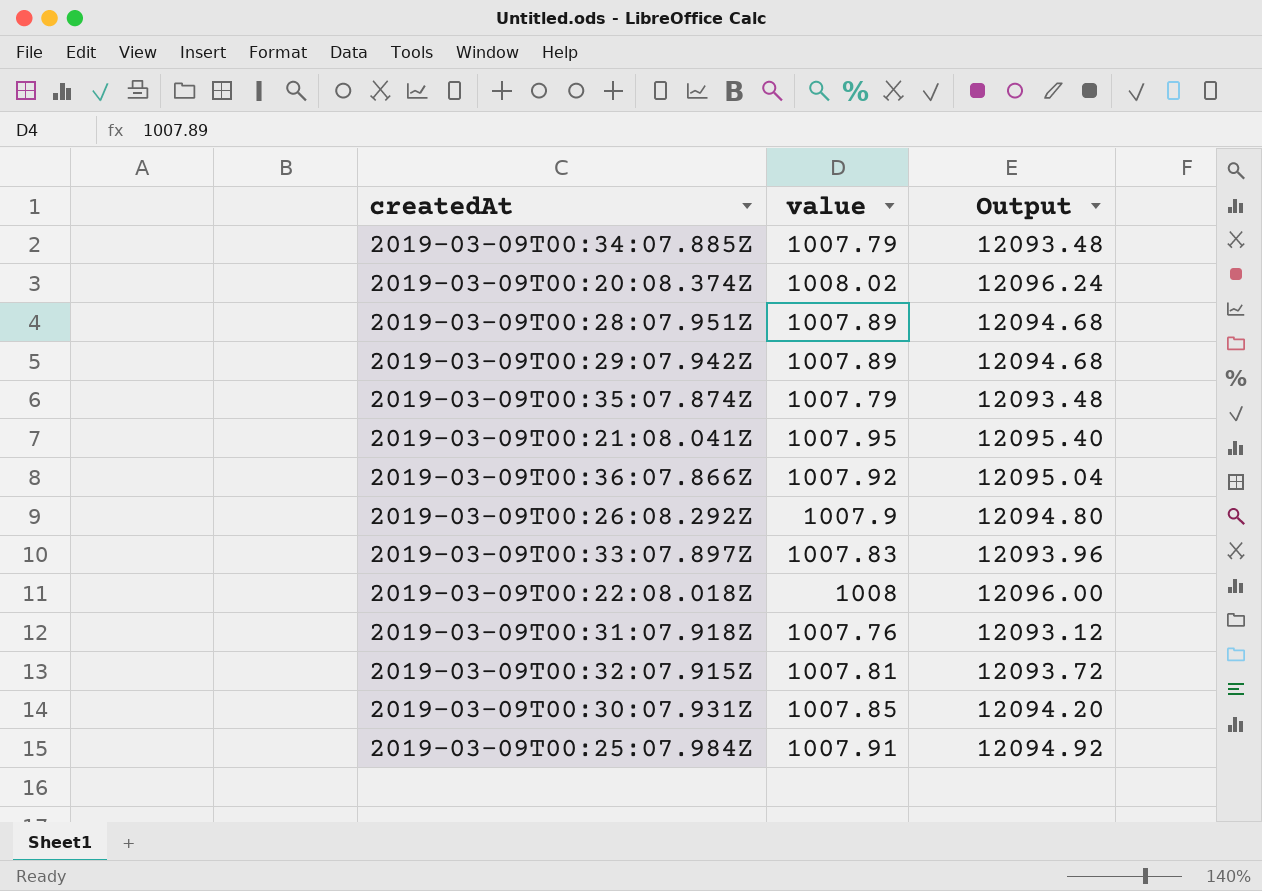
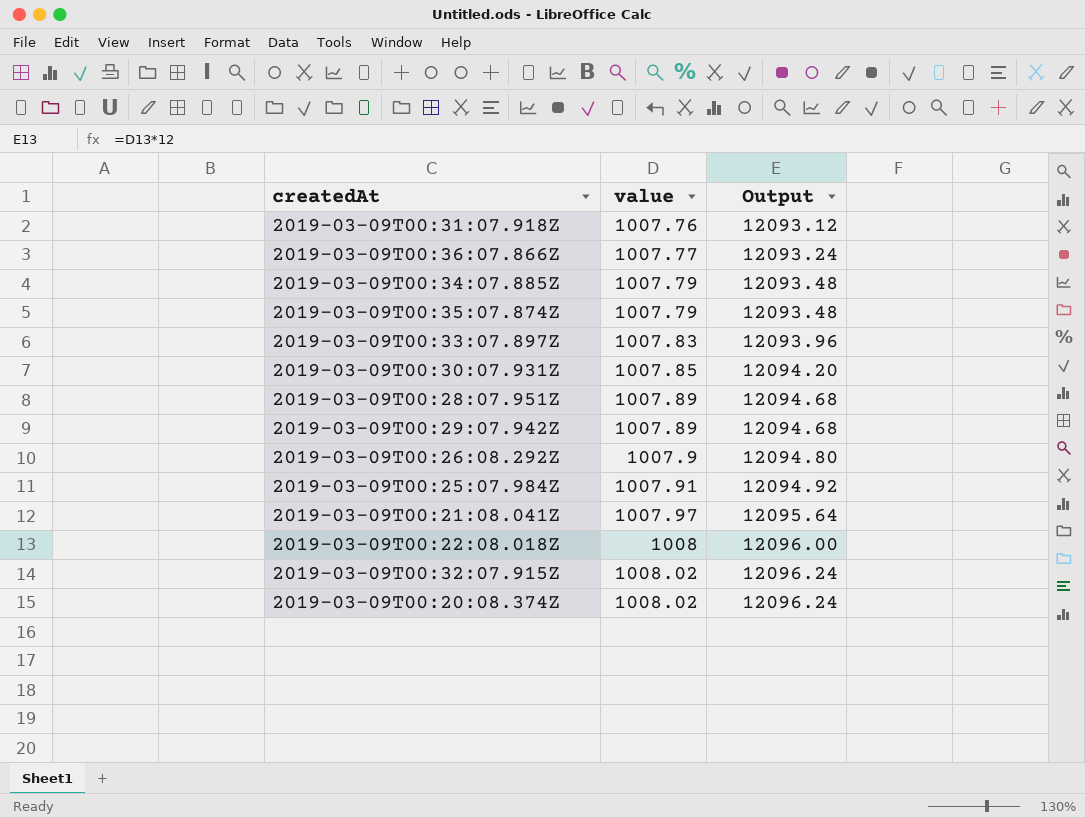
row order: none -> value ascending
2019-03-09T00:36:07.866Z | value: 1007.92 -> 1007.77
2019-03-09T00:36:07.866Z | Output: 12095.04 -> 12093.24
2019-03-09T00:21:08.041Z | value: 1007.95 -> 1007.97
2019-03-09T00:21:08.041Z | Output: 12095.40 -> 12095.64
2019-03-09T00:32:07.915Z | value: 1007.81 -> 1008.02
2019-03-09T00:32:07.915Z | Output: 12093.72 -> 12096.24

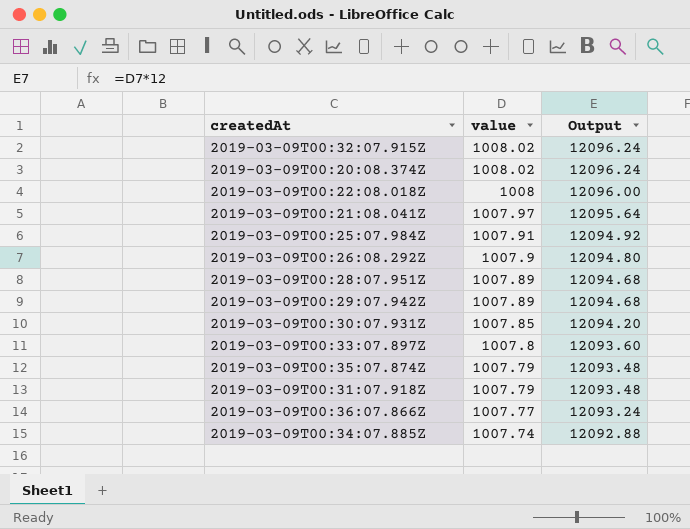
row order: value ascending -> value descending
2019-03-09T00:33:07.897Z | value: 1007.83 -> 1007.8
2019-03-09T00:33:07.897Z | Output: 12093.96 -> 12093.60
2019-03-09T00:31:07.918Z | value: 1007.76 -> 1007.79
2019-03-09T00:31:07.918Z | Output: 12093.12 -> 12093.48
2019-03-09T00:34:07.885Z | value: 1007.79 -> 1007.74
2019-03-09T00:34:07.885Z | Output: 12093.48 -> 12092.88

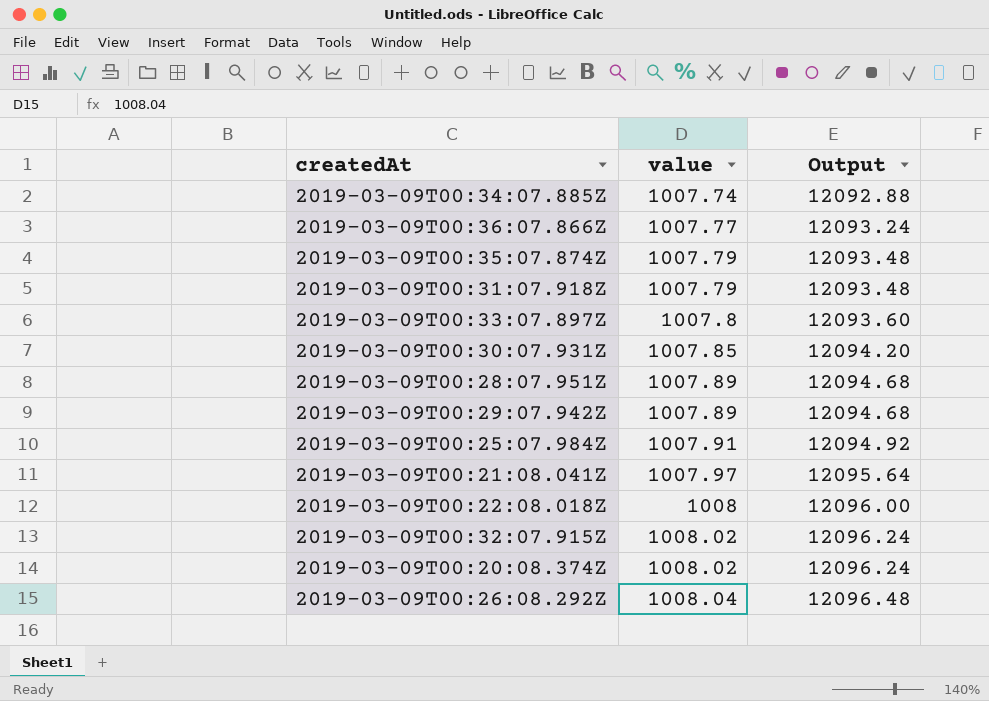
row order: value descending -> value ascending
2019-03-09T00:26:08.292Z | value: 1007.9 -> 1008.04
2019-03-09T00:26:08.292Z | Output: 12094.80 -> 12096.48

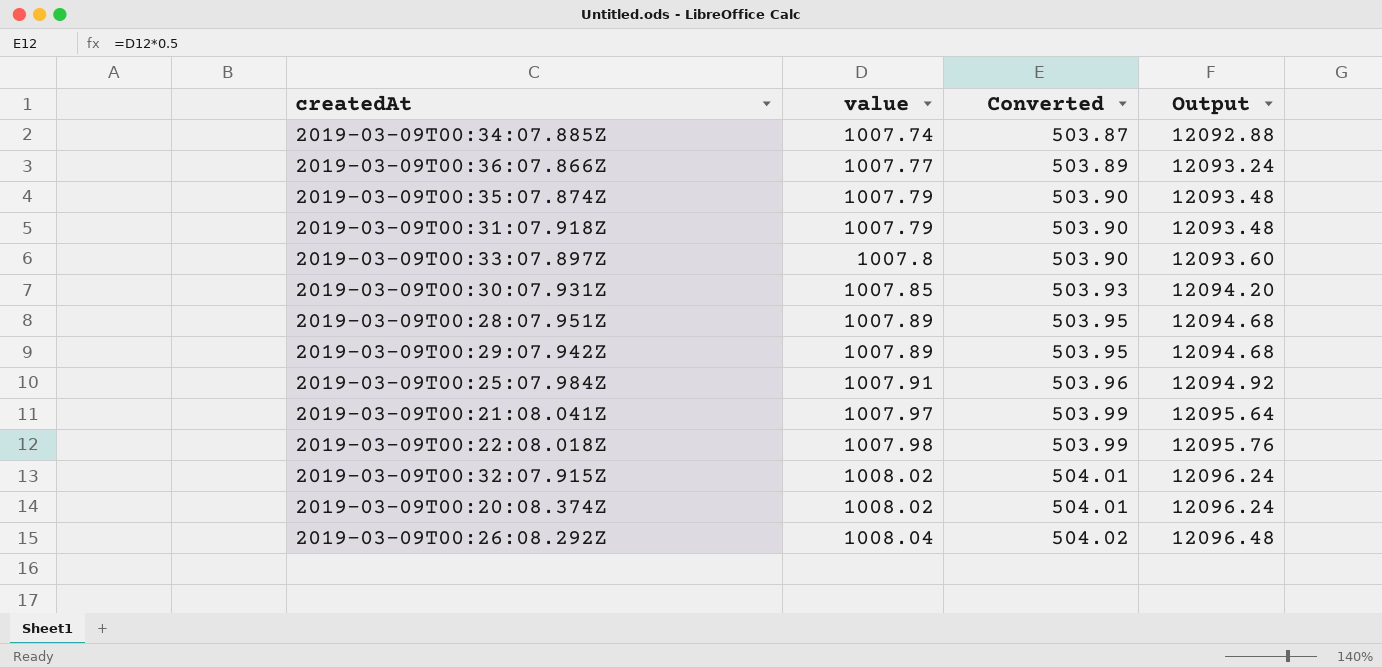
column Converted | formula: none -> [value] * 0.5
2019-03-09T00:22:08.018Z | value: 1008 -> 1007.98
2019-03-09T00:22:08.018Z | Output: 12096.00 -> 12095.76

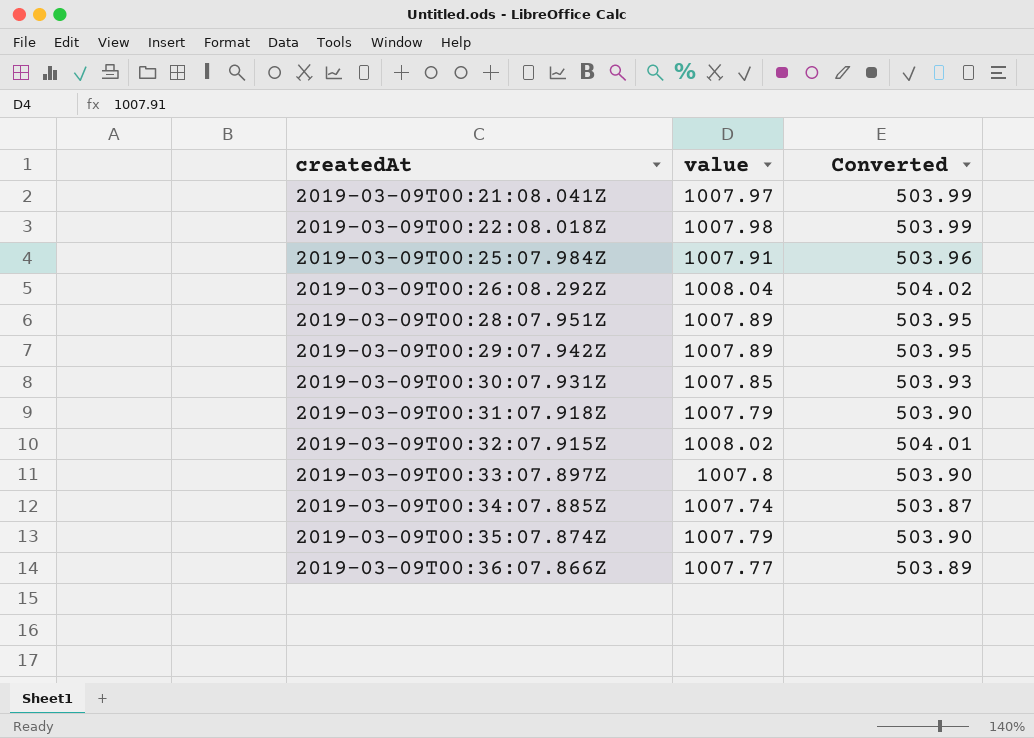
row order: value ascending -> createdAt ascending
column Output | formula: [value] * 12 -> none
row 2019-03-09T00:20:08.374Z: 1008.02 | 504.01 | 12096.24 -> none

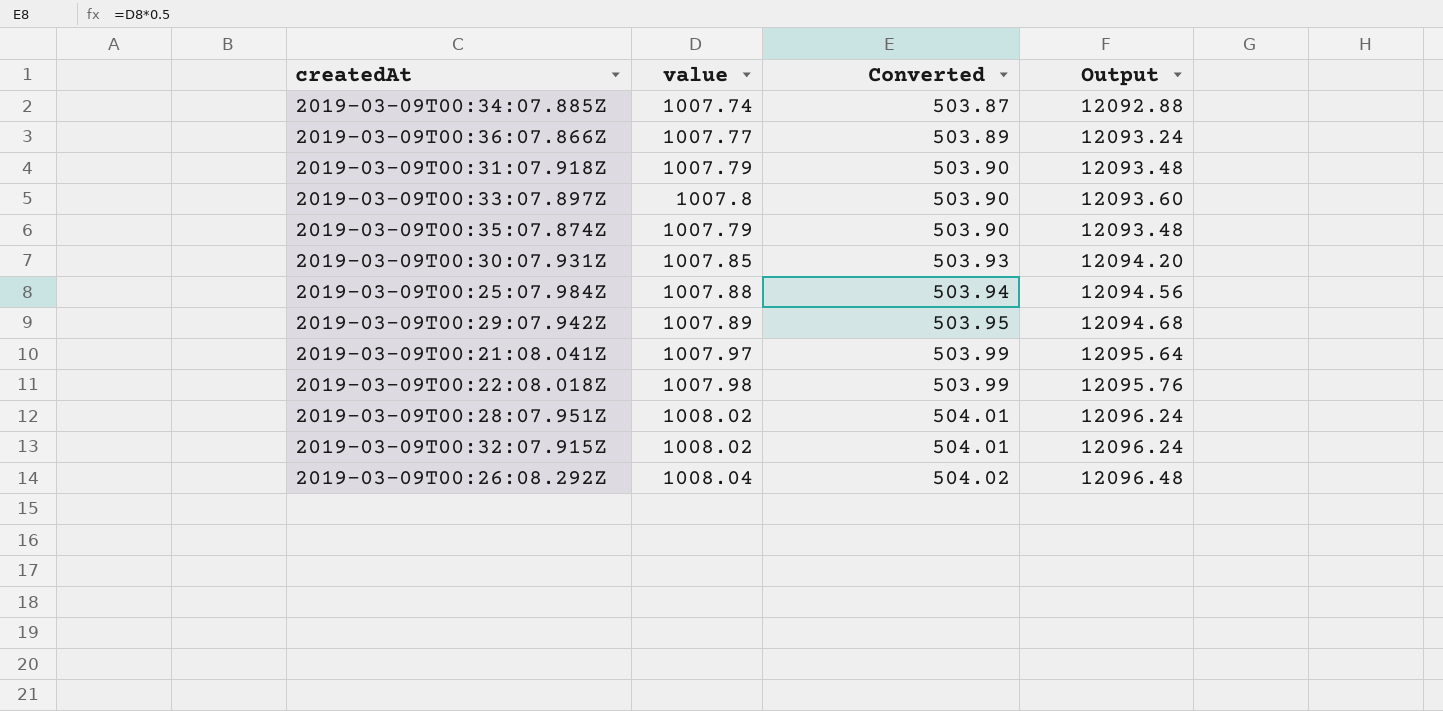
row order: createdAt ascending -> Converted ascending
column Output | formula: none -> [value] * 12
2019-03-09T00:25:07.984Z | value: 1007.91 -> 1007.88
2019-03-09T00:25:07.984Z | Converted: 503.96 -> 503.94
2019-03-09T00:28:07.951Z | value: 1007.89 -> 1008.02
2019-03-09T00:28:07.951Z | Converted: 503.95 -> 504.01

